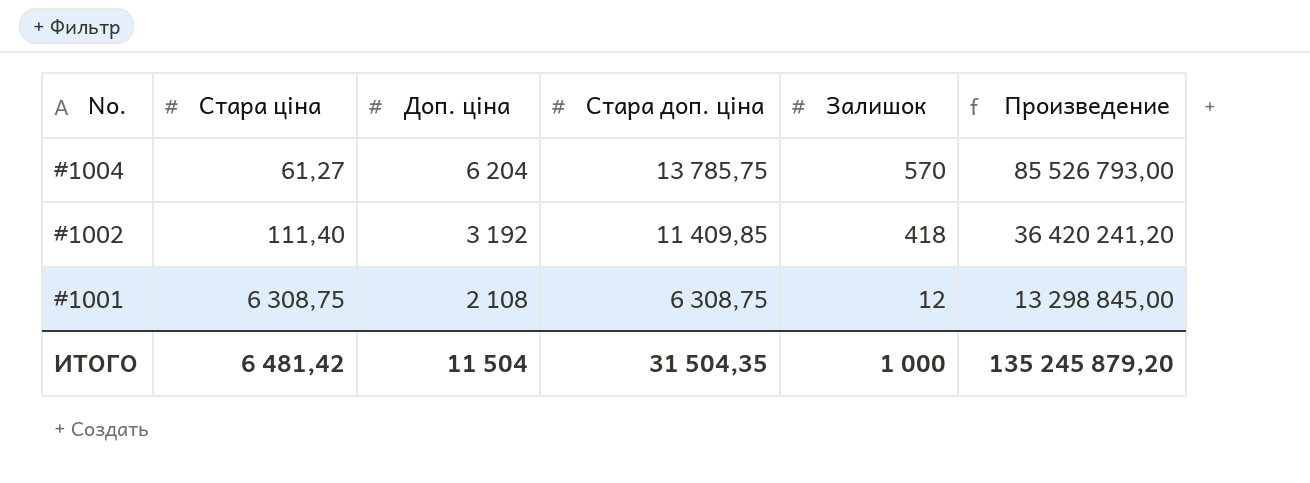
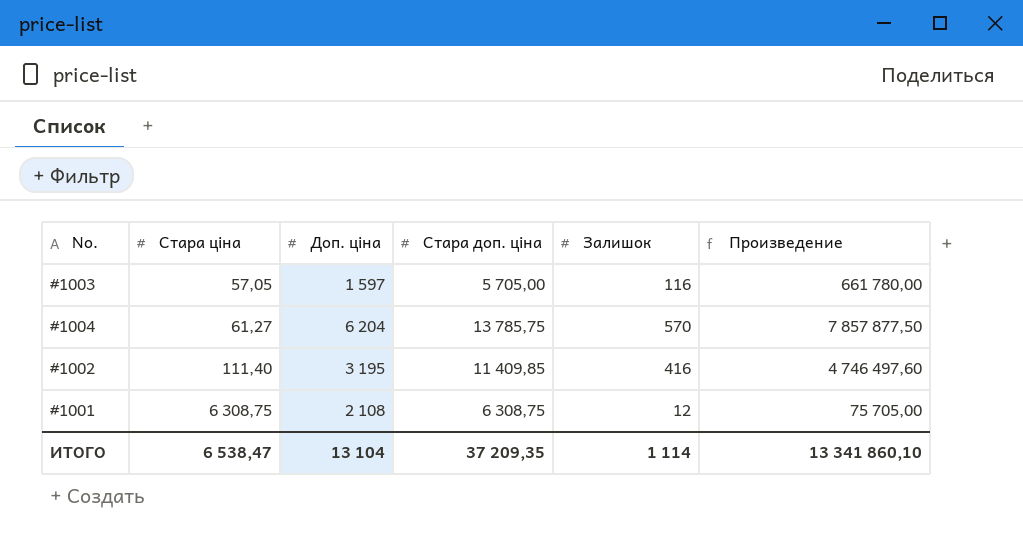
column Произведение | formula: [Доп. ціна] * [Стара доп. ціна] -> [Стара доп. ціна] * [Залишок]
row #1003: none -> 57,05 | 1 597 | 5 705,00 | 116 | 661 780,00
#1002 | Доп. ціна: 3 192 -> 3 195
#1002 | Залишок: 418 -> 416
ИТОГО | Стара ціна: 6 481,42 -> 6 538,47
ИТОГО | Доп. ціна: 11 504 -> 13 104
ИТОГО | Стара доп. ціна: 31 504,35 -> 37 209,35
ИТОГО | Залишок: 1 000 -> 1 114
ИТОГО | Произведение: 135 245 879,20 -> 13 341 860,10

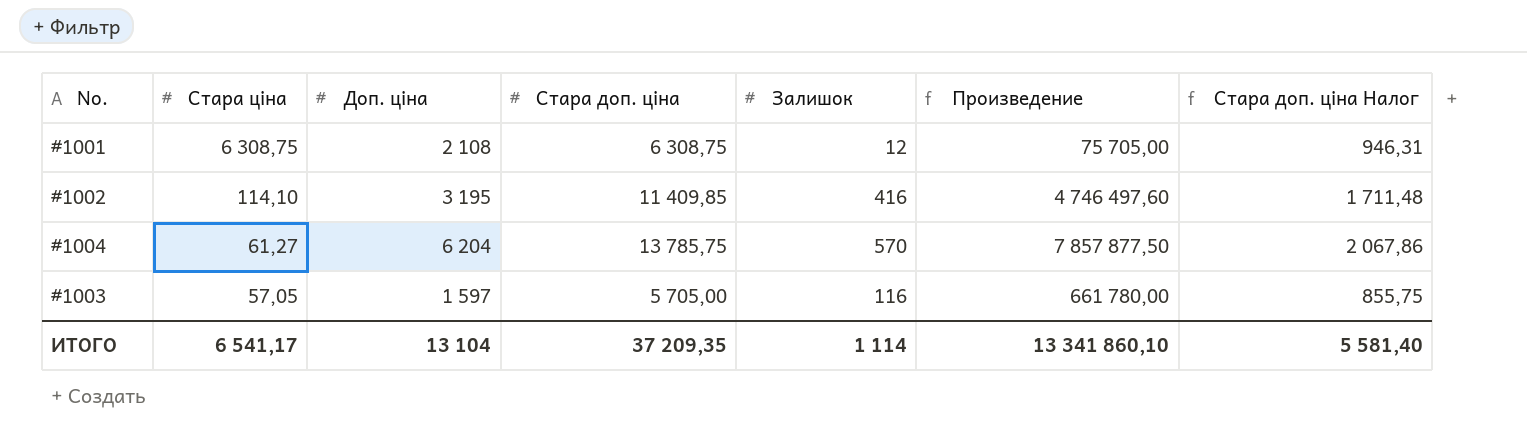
row order: Стара ціна ascending -> Стара ціна descending
column Стара доп. ціна Налог | formula: none -> [Стара доп. ціна] * 0,15
#1002 | Стара ціна: 111,40 -> 114,10
ИТОГО | Стара ціна: 6 538,47 -> 6 541,17

